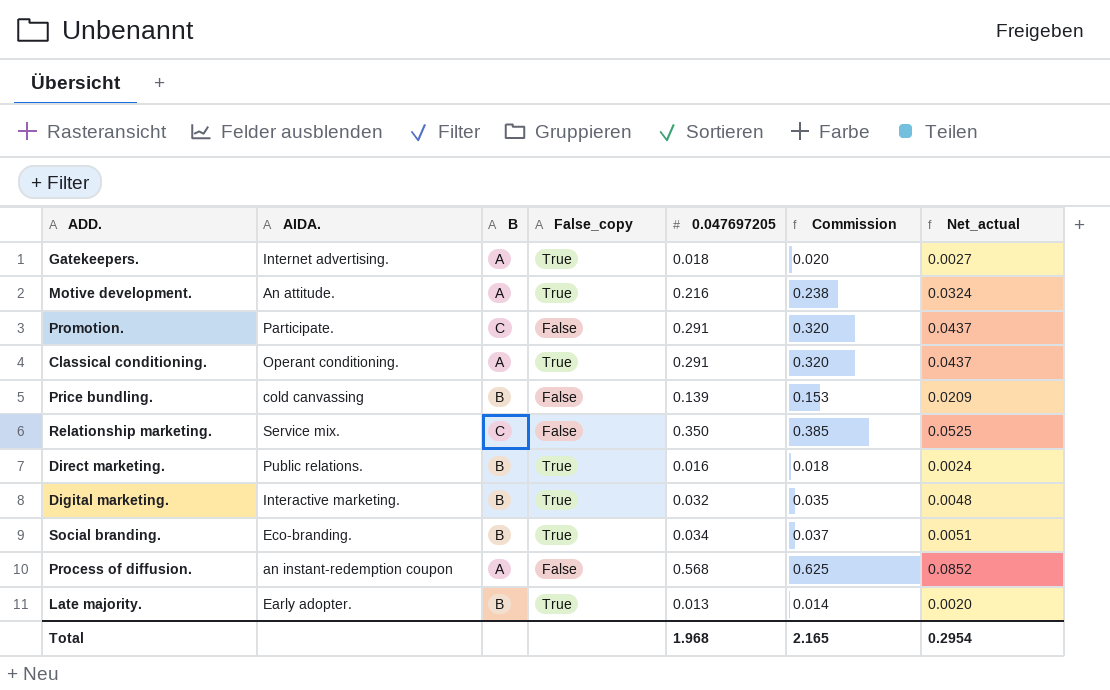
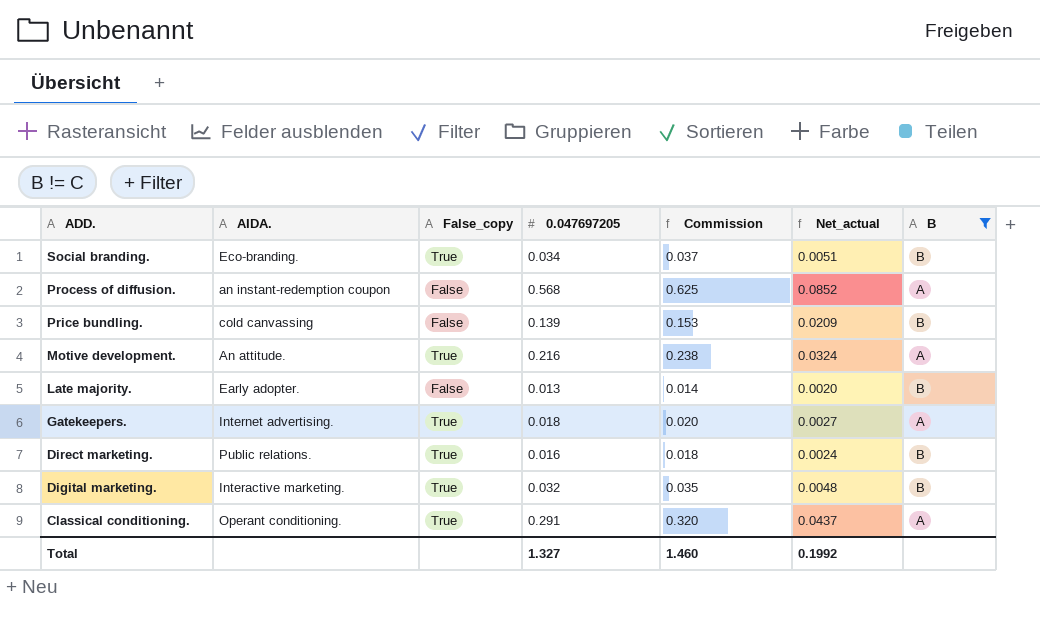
filter: none -> B != C
row order: none -> ADD. descending
column B | position: 3 -> 7
Late majority. | False_copy: True -> False
Total | 0.047697205: 1.968 -> 1.327
Total | Commission: 2.165 -> 1.460
Total | Net_actual: 0.2954 -> 0.1992

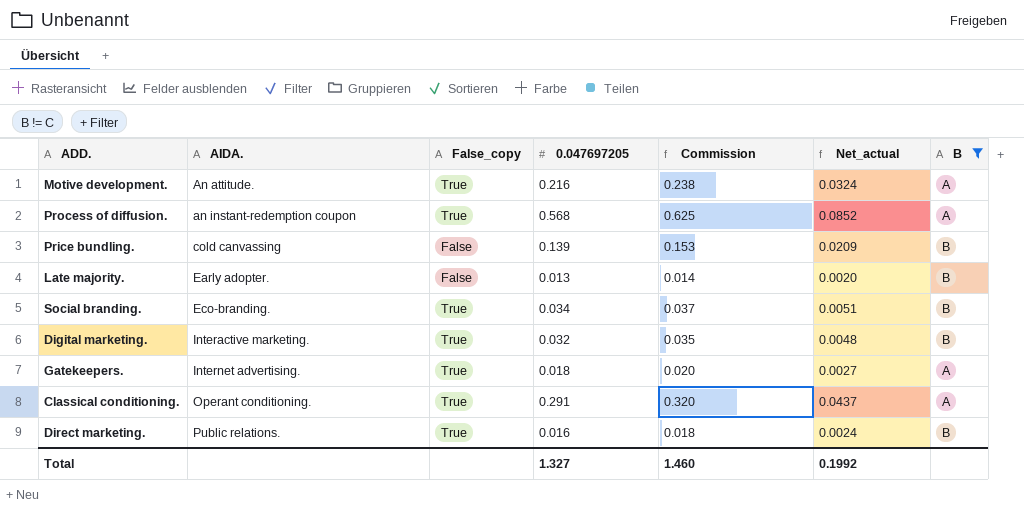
row order: ADD. descending -> AIDA. ascending
Process of diffusion. | False_copy: False -> True

